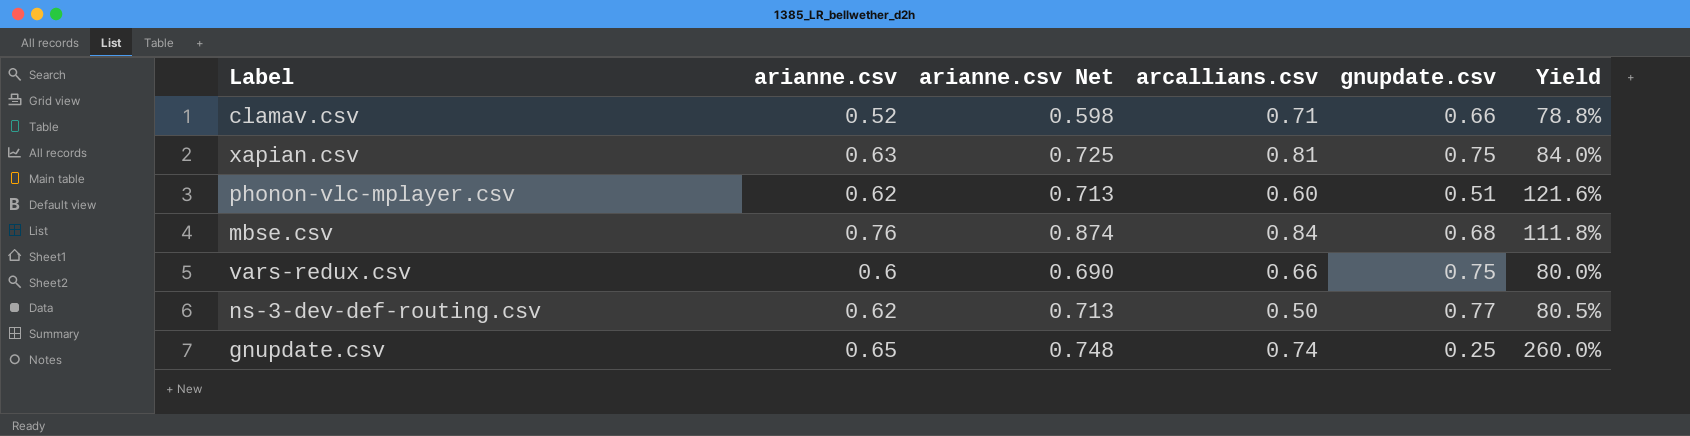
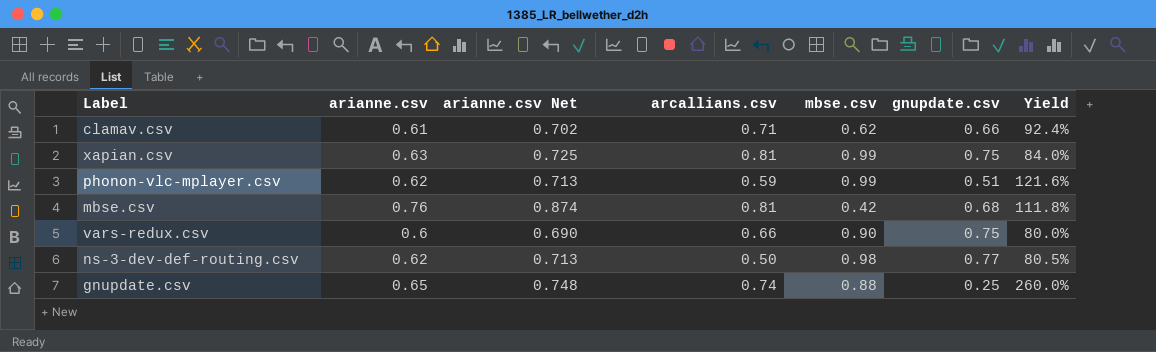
column mbse.csv | position: none -> 5
clamav.csv | arianne.csv: 0.52 -> 0.61
clamav.csv | arianne.csv Net: 0.598 -> 0.702
clamav.csv | Yield: 78.8% -> 92.4%
phonon-vlc-mplayer.csv | arcallians.csv: 0.60 -> 0.59
mbse.csv | arcallians.csv: 0.84 -> 0.81

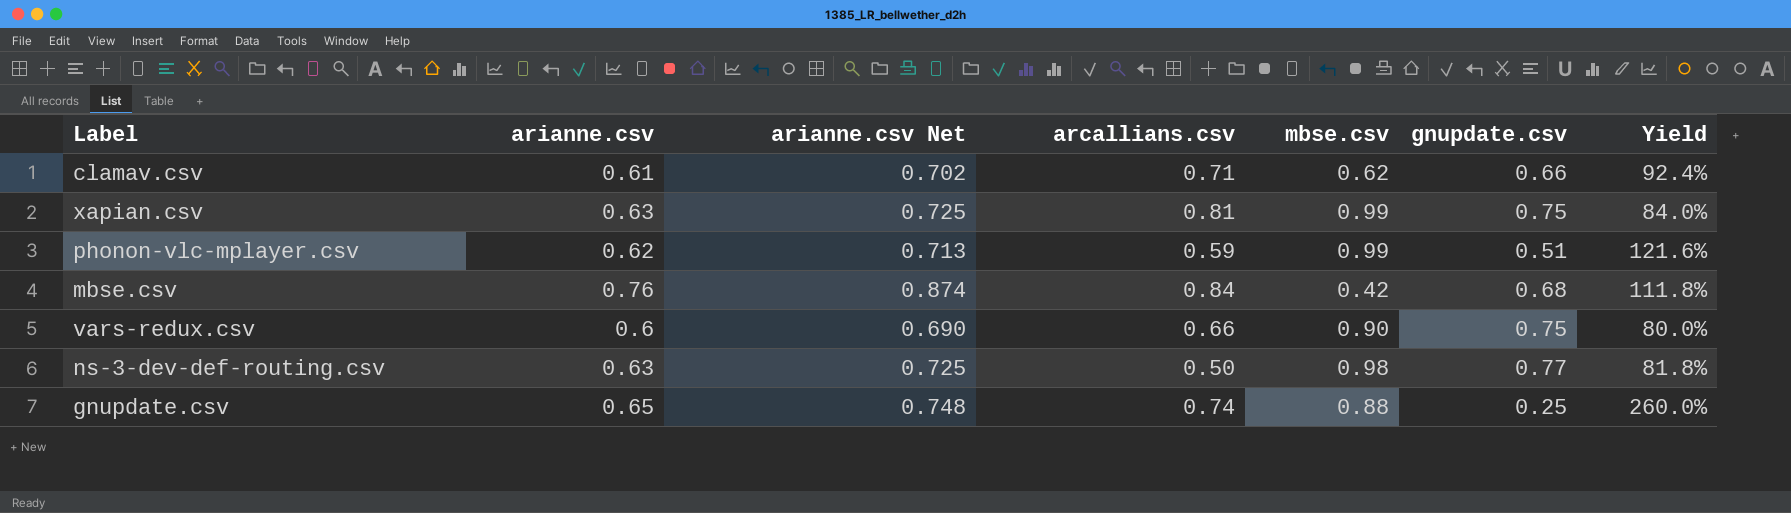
mbse.csv | arcallians.csv: 0.81 -> 0.84
ns-3-dev-def-routing.csv | arianne.csv: 0.62 -> 0.63
ns-3-dev-def-routing.csv | arianne.csv Net: 0.713 -> 0.725
ns-3-dev-def-routing.csv | Yield: 80.5% -> 81.8%

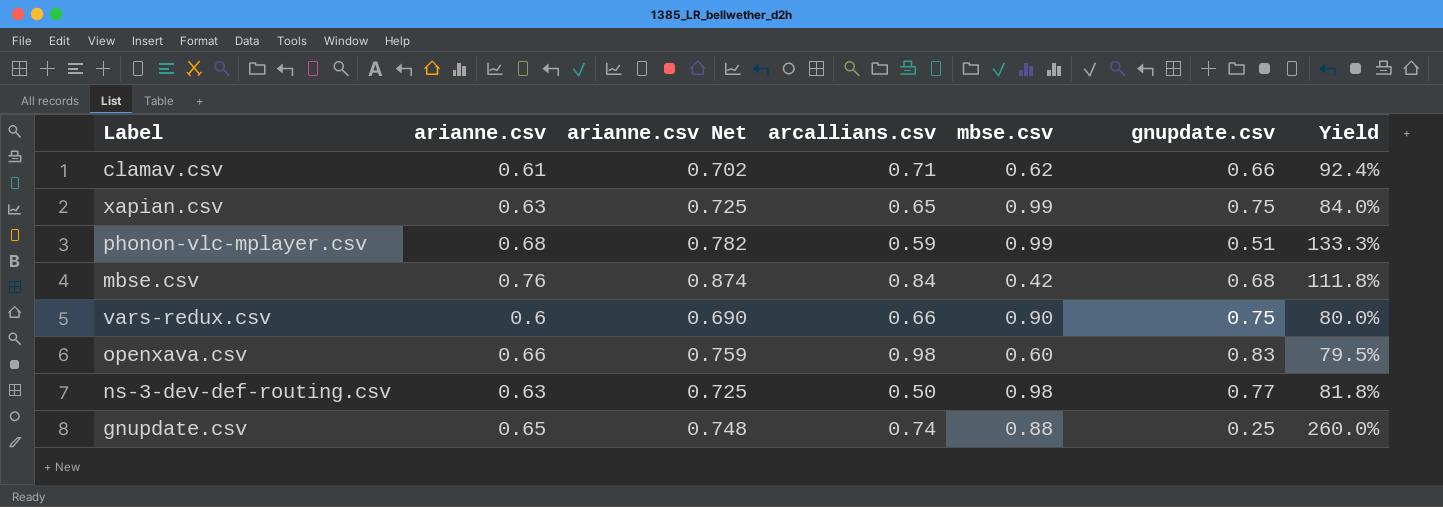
xapian.csv | arcallians.csv: 0.81 -> 0.65
phonon-vlc-mplayer.csv | arianne.csv: 0.62 -> 0.68
phonon-vlc-mplayer.csv | arianne.csv Net: 0.713 -> 0.782
phonon-vlc-mplayer.csv | Yield: 121.6% -> 133.3%
row openxava.csv: none -> 0.66 | 0.759 | 0.98 | 0.60 | 0.83 | 79.5%

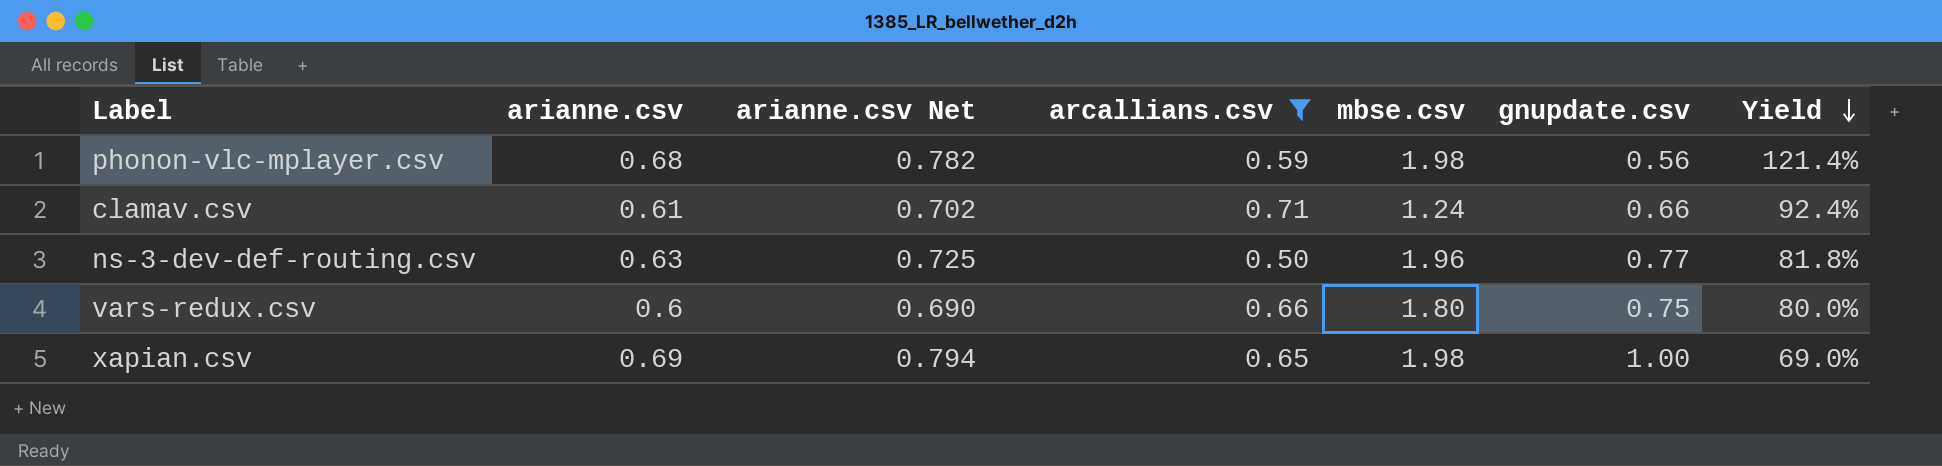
filter: none -> arcallians.csv <= 0.71
row order: none -> Yield descending
phonon-vlc-mplayer.csv | mbse.csv: 0.99 -> 1.98
phonon-vlc-mplayer.csv | gnupdate.csv: 0.51 -> 0.56
phonon-vlc-mplayer.csv | Yield: 133.3% -> 121.4%
clamav.csv | mbse.csv: 0.62 -> 1.24
ns-3-dev-def-routing.csv | mbse.csv: 0.98 -> 1.96
vars-redux.csv | mbse.csv: 0.90 -> 1.80
xapian.csv | arianne.csv: 0.63 -> 0.69
xapian.csv | arianne.csv Net: 0.725 -> 0.794
xapian.csv | mbse.csv: 0.99 -> 1.98
xapian.csv | gnupdate.csv: 0.75 -> 1.00
xapian.csv | Yield: 84.0% -> 69.0%

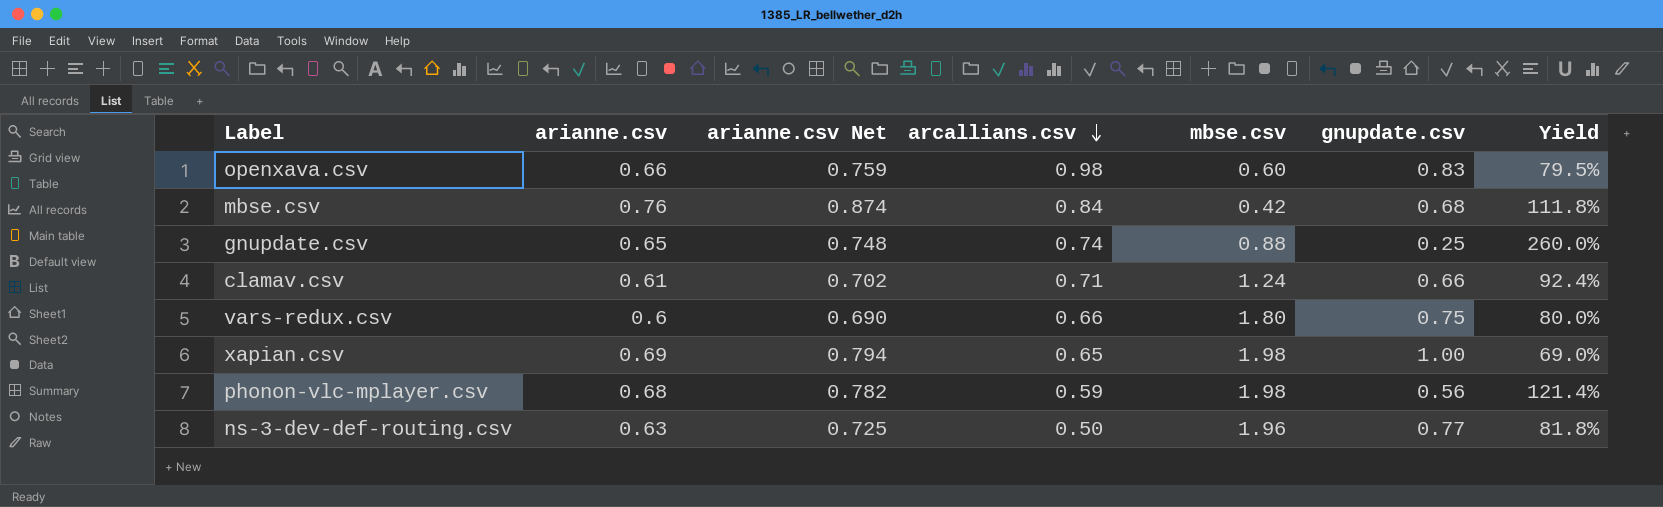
filter: arcallians.csv <= 0.71 -> none
row order: Yield descending -> arcallians.csv descending

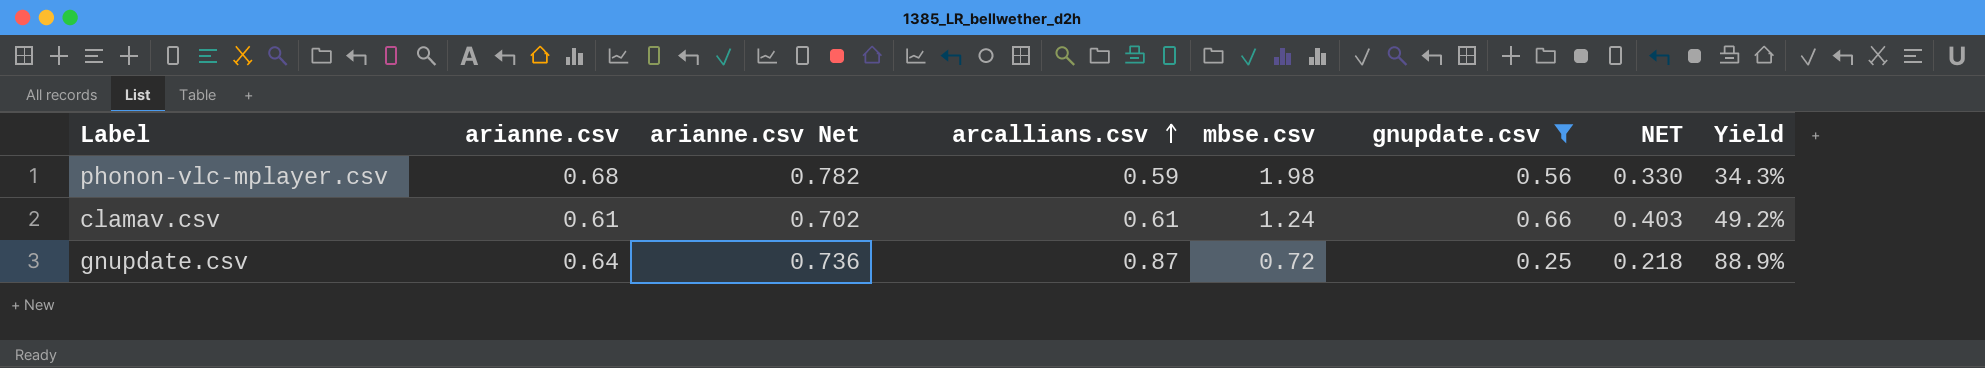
filter: none -> gnupdate.csv <= 0.66
row order: arcallians.csv descending -> arcallians.csv ascending
column NET | formula: none -> [arcallians.csv] * [gnupdate.csv]
column Yield | formula: [arianne.csv] / [gnupdate.csv] -> [arianne.csv] / [mbse.csv]
clamav.csv | arcallians.csv: 0.71 -> 0.61
gnupdate.csv | arianne.csv: 0.65 -> 0.64
gnupdate.csv | arianne.csv Net: 0.748 -> 0.736
gnupdate.csv | arcallians.csv: 0.74 -> 0.87
gnupdate.csv | mbse.csv: 0.88 -> 0.72

